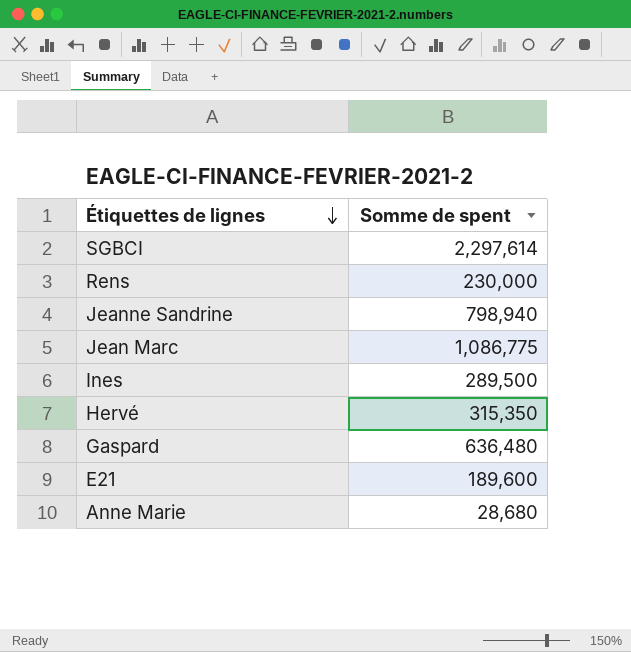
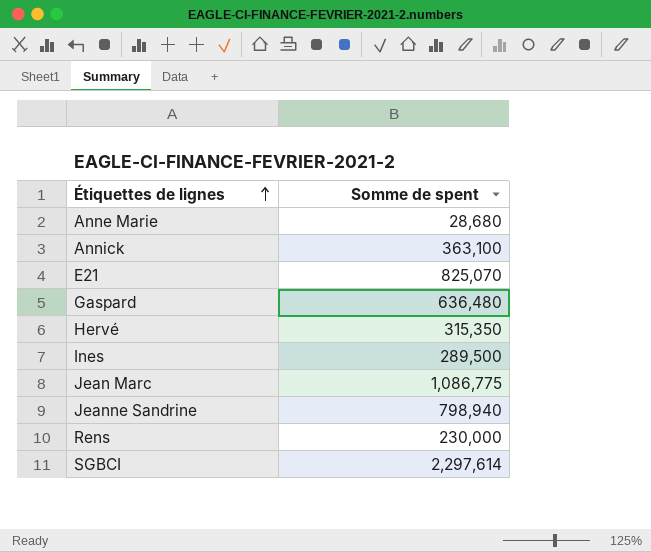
row order: Étiquettes de lignes descending -> Étiquettes de lignes ascending
row Annick: none -> 363,100
E21 | Somme de spent: 189,600 -> 825,070

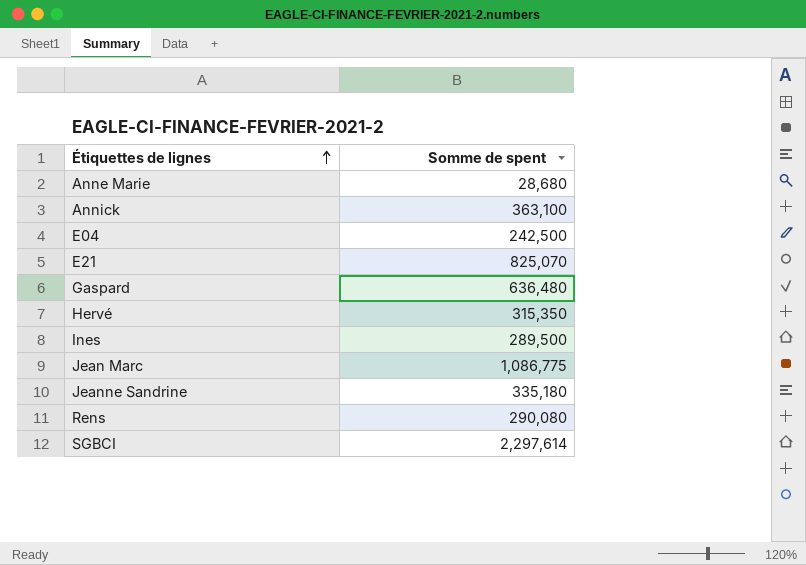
row E04: none -> 242,500
Jeanne Sandrine | Somme de spent: 798,940 -> 335,180
Rens | Somme de spent: 230,000 -> 290,080

